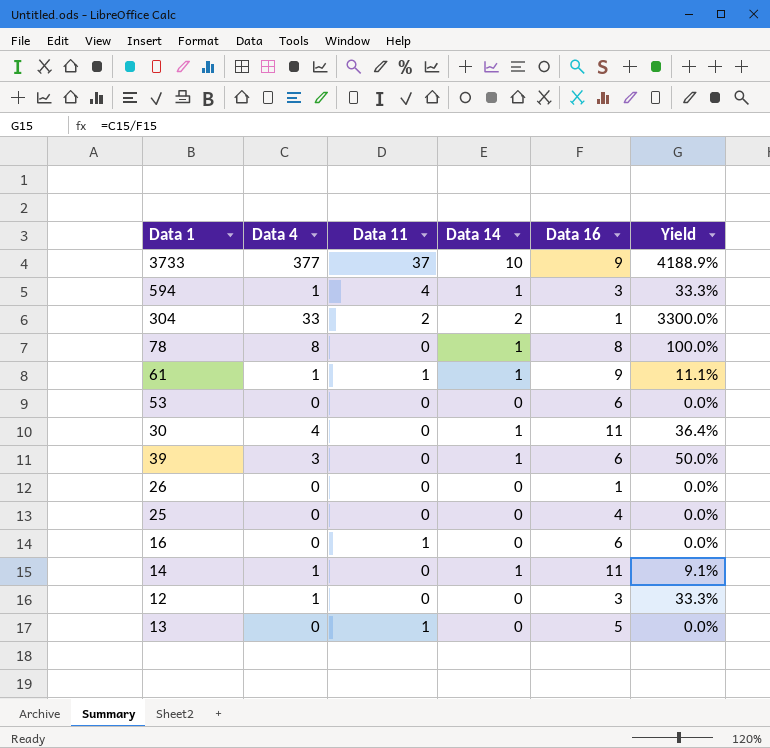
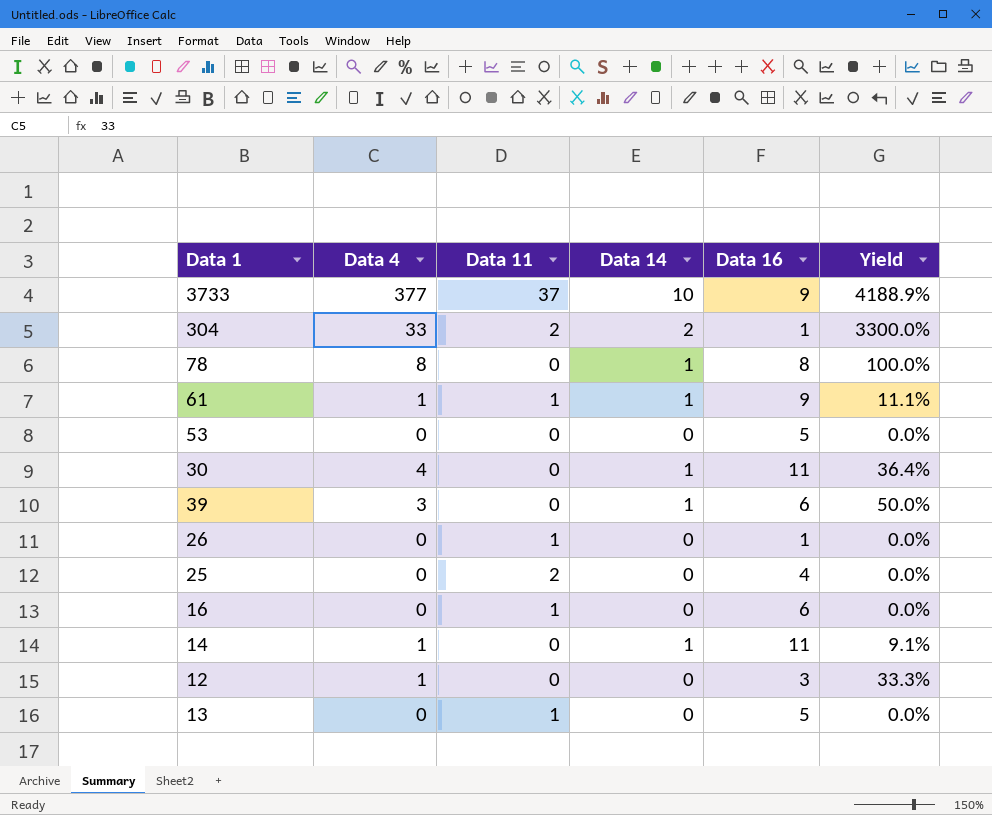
row 594: 1 | 4 | 1 | 3 | 33.3% -> none
53 | Data 16: 6 -> 5
26 | Data 11: 0 -> 1
25 | Data 11: 0 -> 2

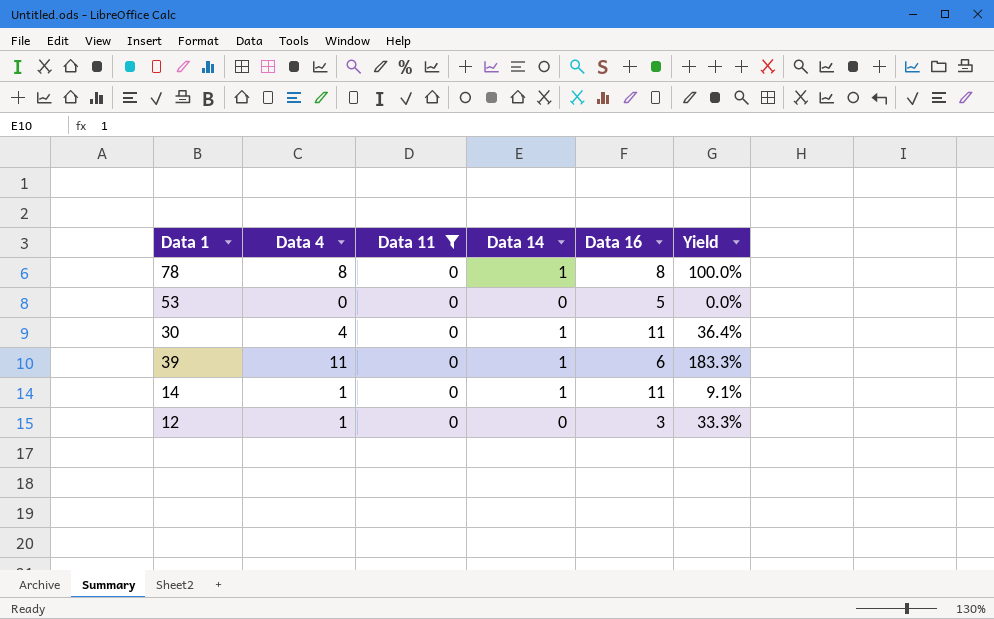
filter: none -> Data 11 = 0
39 | Data 4: 3 -> 11
39 | Yield: 50.0% -> 183.3%

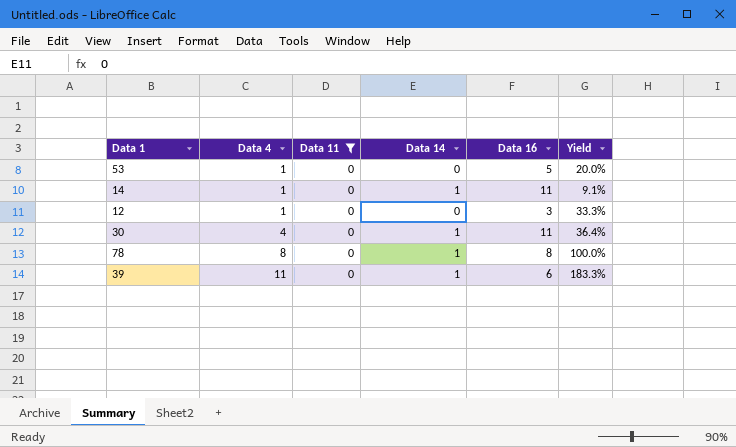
row order: none -> Data 4 ascending
53 | Data 4: 0 -> 1
53 | Yield: 0.0% -> 20.0%

